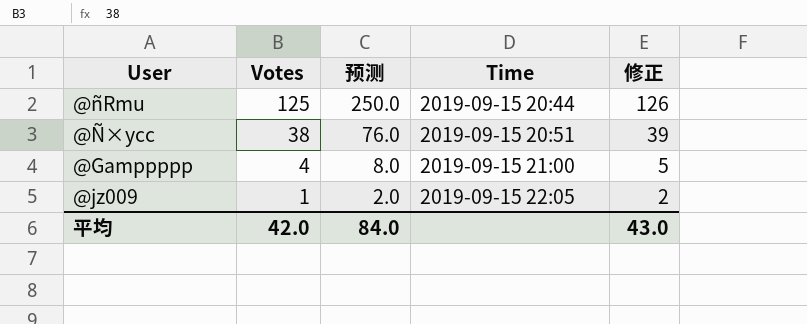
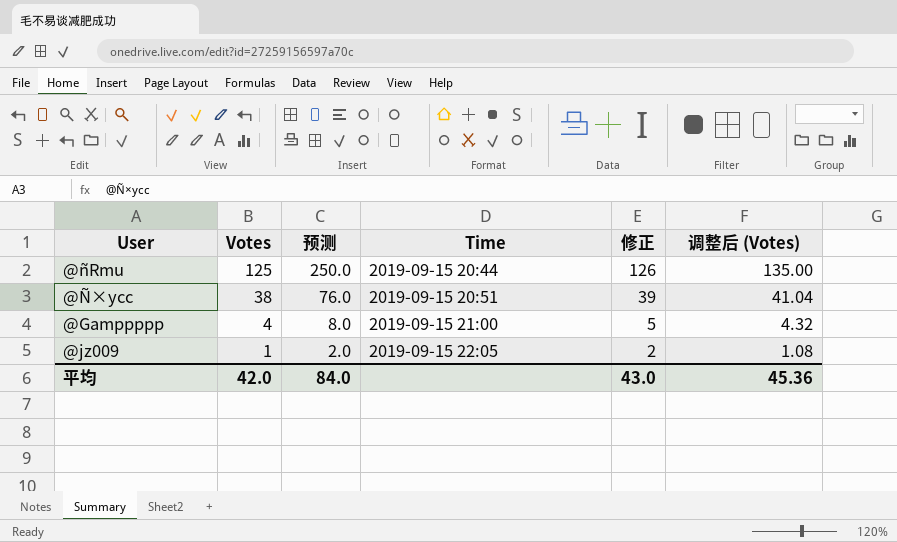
column 调整后 (Votes) | formula: none -> [Votes] * 1.08

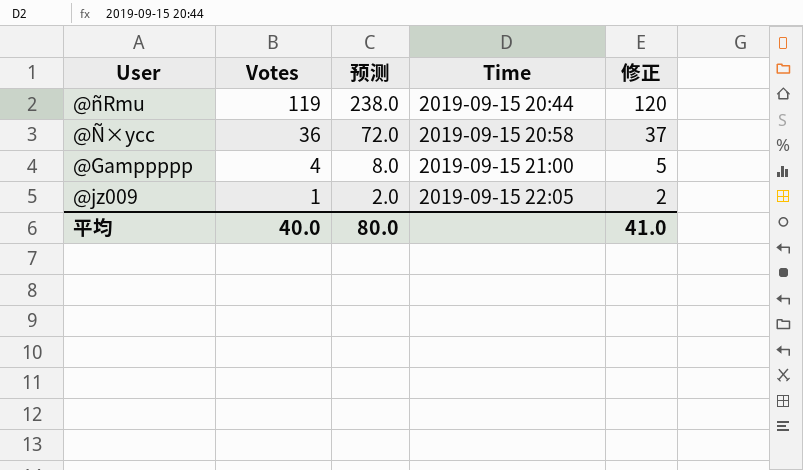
column 调整后 (Votes) | formula: [Votes] * 1.08 -> none
@ñRmu | Votes: 125 -> 119
@ñRmu | 预测: 250.0 -> 238.0
@ñRmu | 修正: 126 -> 120
@Ñ×ycc | Votes: 38 -> 36
@Ñ×ycc | 预测: 76.0 -> 72.0
@Ñ×ycc | Time: 2019-09-15 20:51 -> 2019-09-15 20:58
@Ñ×ycc | 修正: 39 -> 37
平均 | Votes: 42.0 -> 40.0
平均 | 预测: 84.0 -> 80.0
平均 | 修正: 43.0 -> 41.0

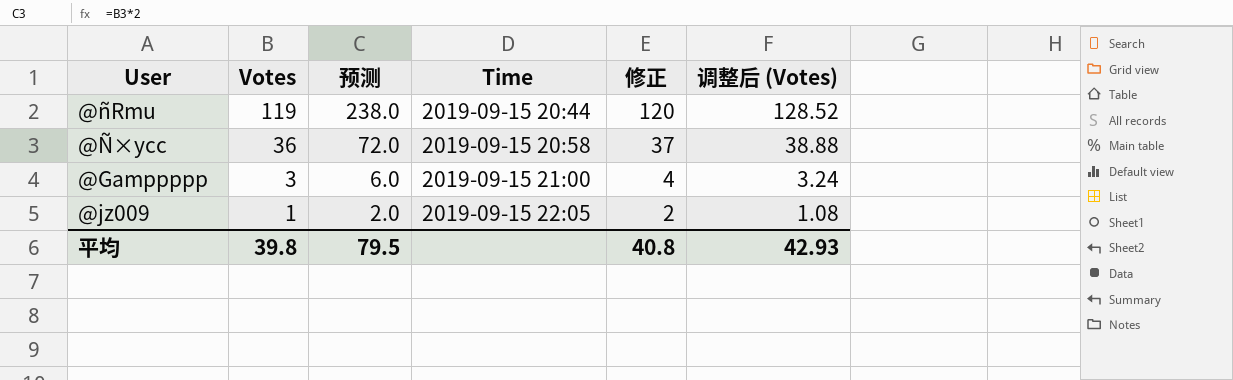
column 调整后 (Votes) | formula: none -> [Votes] * 1.08
@Gamppppp | Votes: 4 -> 3
@Gamppppp | 预测: 8.0 -> 6.0
@Gamppppp | 修正: 5 -> 4
平均 | Votes: 40.0 -> 39.8
平均 | 预测: 80.0 -> 79.5
平均 | 修正: 41.0 -> 40.8

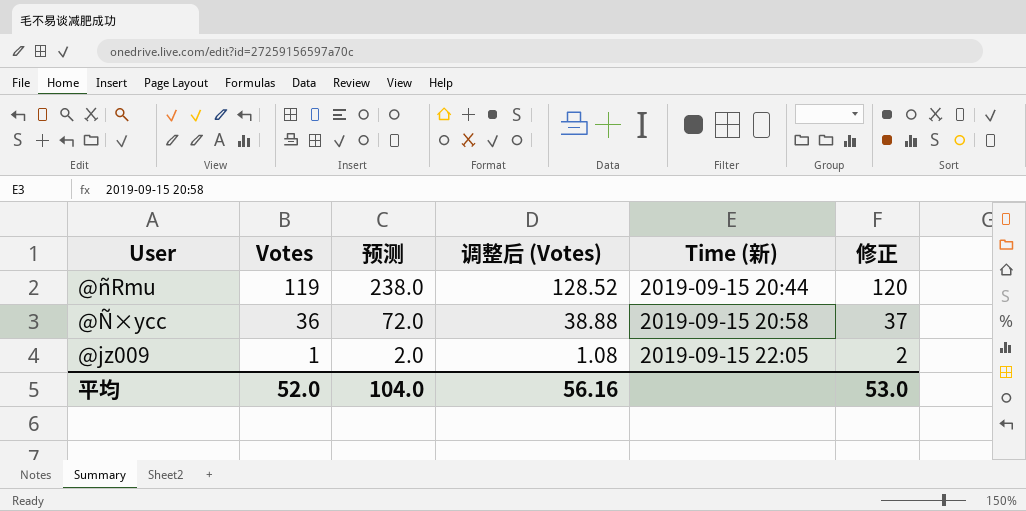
column 调整后 (Votes) | position: 6 -> 4
column name: Time -> Time (新)
row @Gamppppp: 3 | 6.0 | 2019-09-15 21:00 | 4 | 3.24 -> none
平均 | Votes: 39.8 -> 52.0
平均 | 预测: 79.5 -> 104.0
平均 | 调整后 (Votes): 42.93 -> 56.16
平均 | 修正: 40.8 -> 53.0

